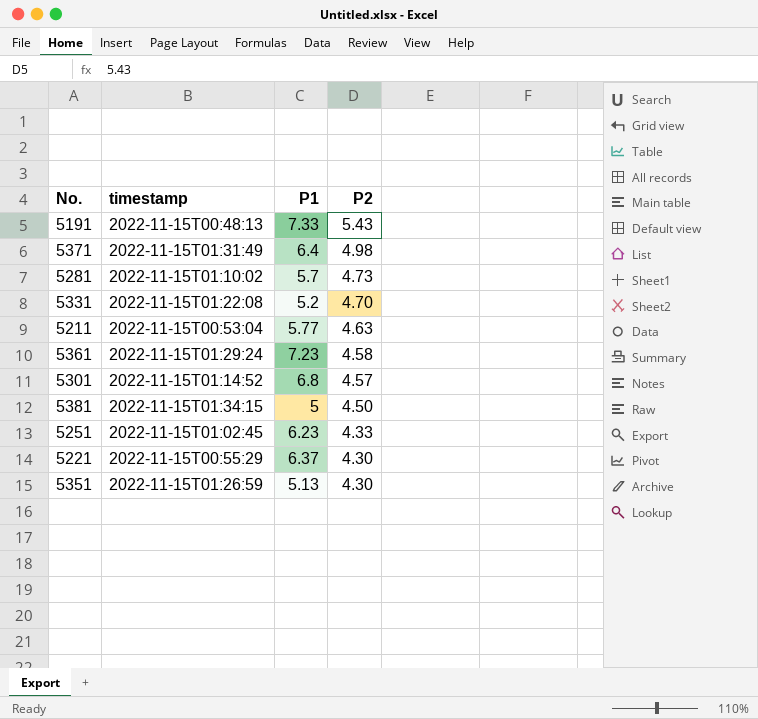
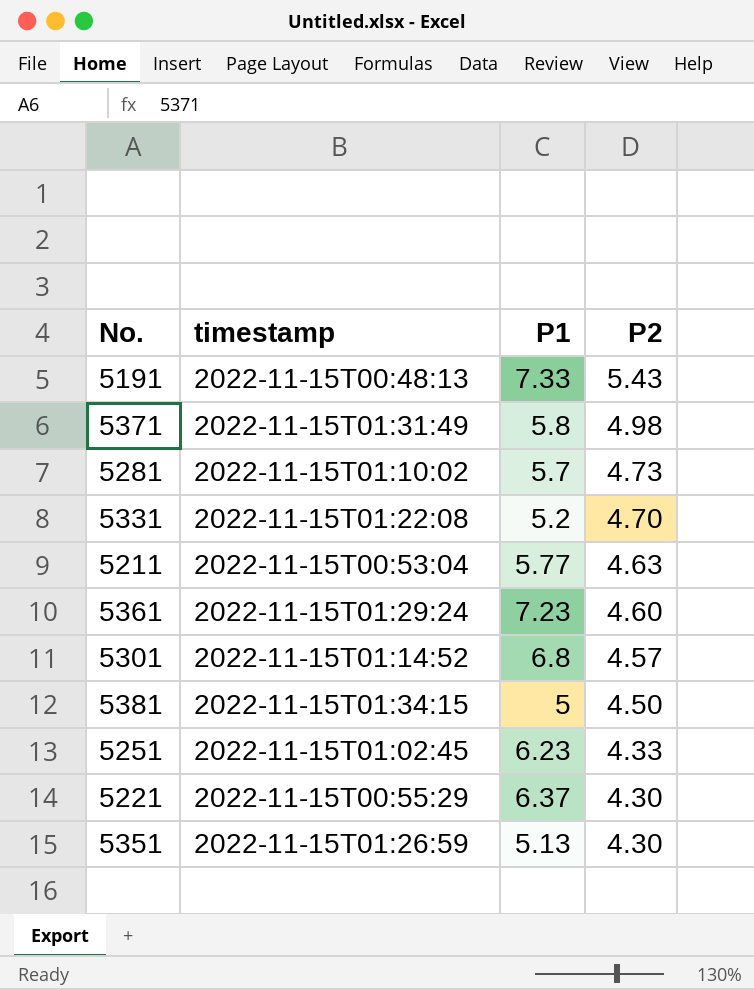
5371 | P1: 6.4 -> 5.8
5361 | P2: 4.58 -> 4.60

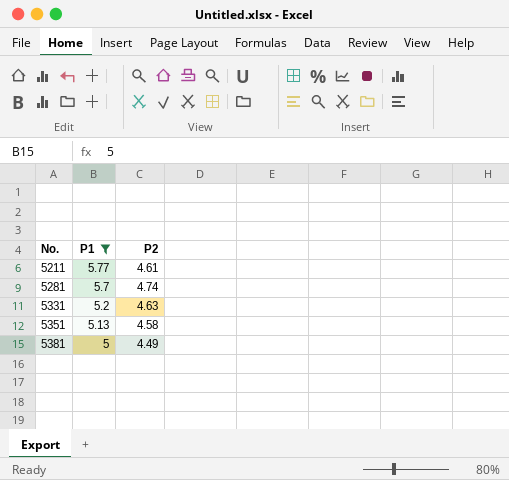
filter: none -> P1 <= 5.77
row order: P2 descending -> No. ascending
column timestamp | position: 2 -> none
5211 | P2: 4.63 -> 4.61
5281 | P2: 4.73 -> 4.74
5331 | P2: 4.70 -> 4.63
5351 | P2: 4.30 -> 4.58
5381 | P2: 4.50 -> 4.49

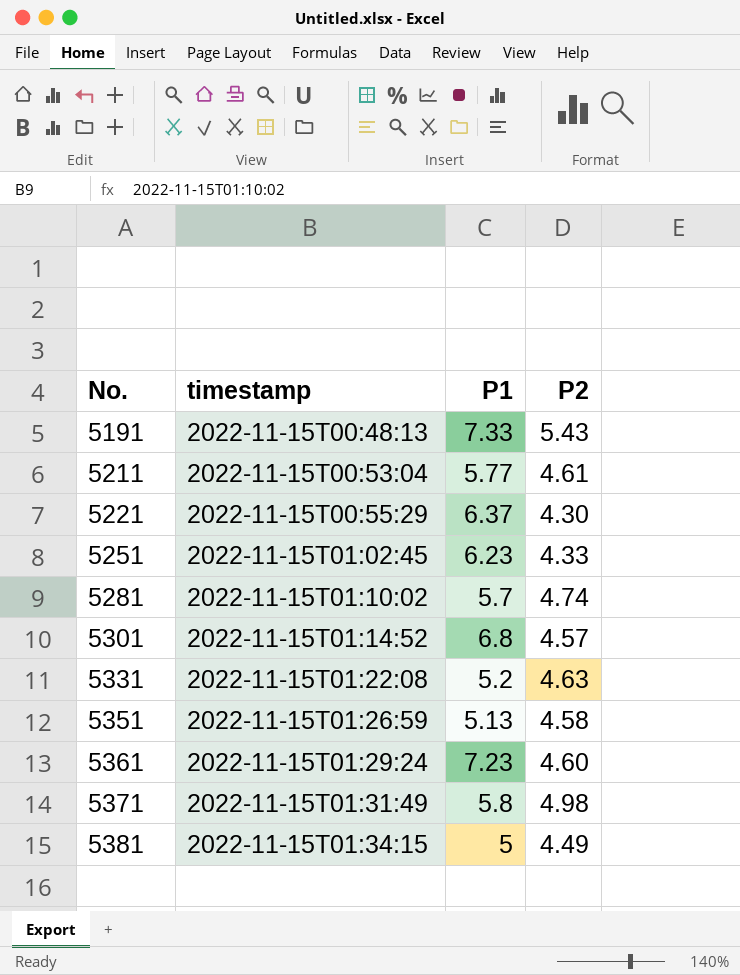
filter: P1 <= 5.77 -> none
column timestamp | position: none -> 2

